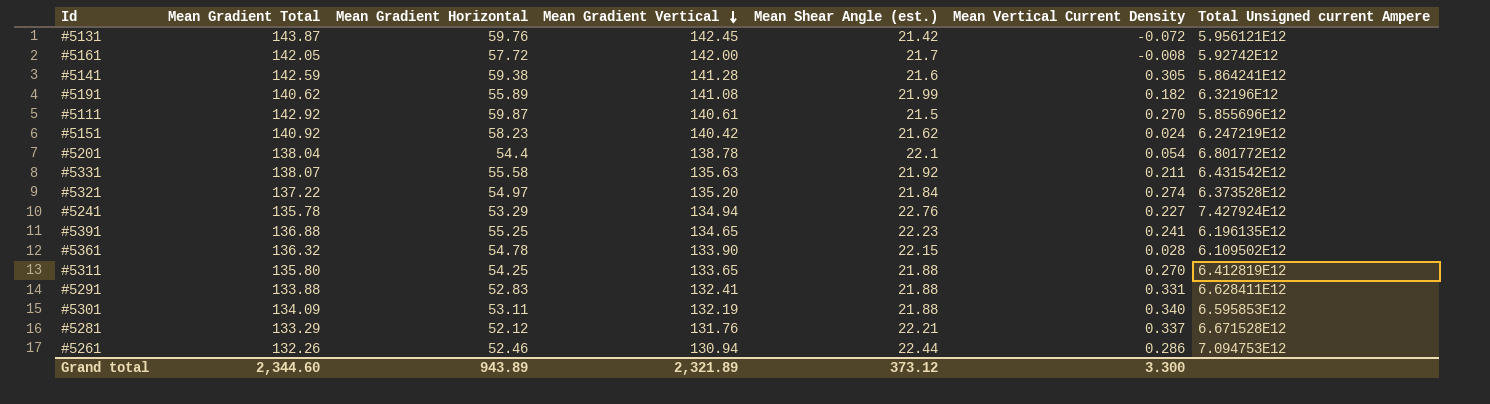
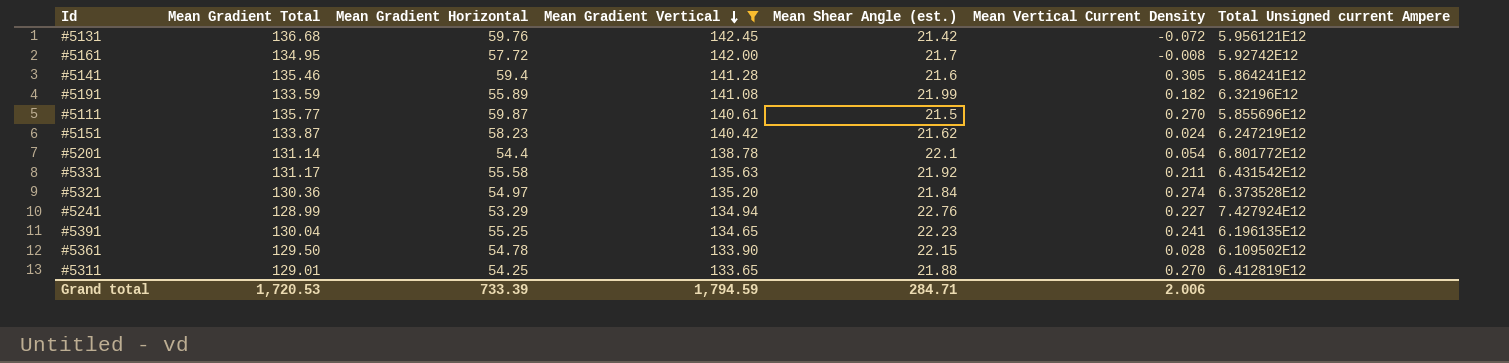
filter: none -> Mean Gradient Vertical >= 133.65
#5131 | Mean Gradient Total: 143.87 -> 136.68
#5161 | Mean Gradient Total: 142.05 -> 134.95
#5141 | Mean Gradient Total: 142.59 -> 135.46
#5141 | Mean Gradient Horizontal: 59.38 -> 59.4
#5191 | Mean Gradient Total: 140.62 -> 133.59
#5111 | Mean Gradient Total: 142.92 -> 135.77
#5151 | Mean Gradient Total: 140.92 -> 133.87
#5201 | Mean Gradient Total: 138.04 -> 131.14
#5331 | Mean Gradient Total: 138.07 -> 131.17
#5321 | Mean Gradient Total: 137.22 -> 130.36
#5241 | Mean Gradient Total: 135.78 -> 128.99
#5391 | Mean Gradient Total: 136.88 -> 130.04
#5361 | Mean Gradient Total: 136.32 -> 129.50
#5311 | Mean Gradient Total: 135.80 -> 129.01
Grand total | Mean Gradient Total: 2,344.60 -> 1,720.53
Grand total | Mean Gradient Horizontal: 943.89 -> 733.39
Grand total | Mean Gradient Vertical: 2,321.89 -> 1,794.59
Grand total | Mean Shear Angle (est.): 373.12 -> 284.71
Grand total | Mean Vertical Current Density: 3.300 -> 2.006

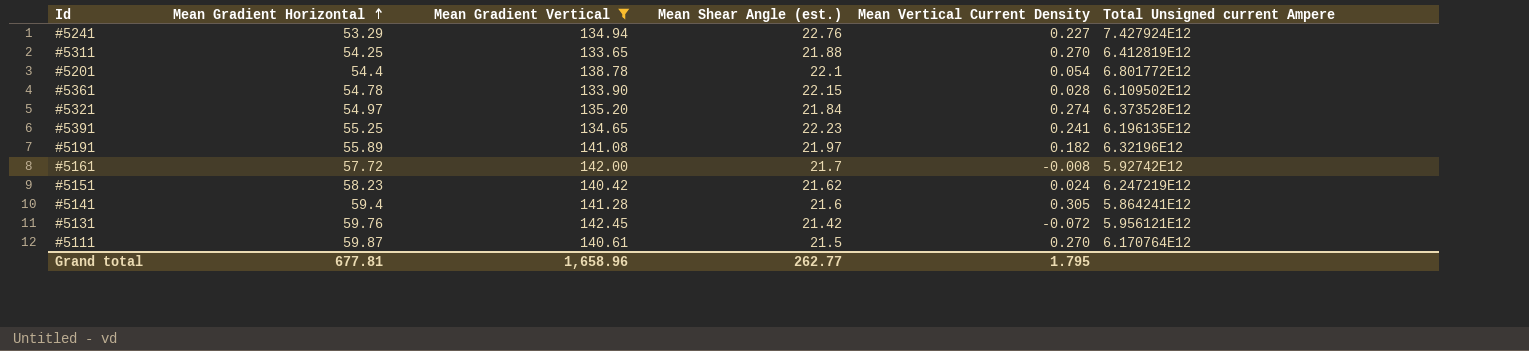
row order: Mean Gradient Vertical descending -> Mean Gradient Horizontal ascending
column Mean Gradient Total | position: 2 -> none
row #5331: 131.17 | 55.58 | 135.63 | 21.92 | 0.211 | 6.431542E12 -> none
#5191 | Mean Shear Angle (est.): 21.99 -> 21.97
#5111 | Total Unsigned current Ampere: 5.855696E12 -> 6.170764E12
Grand total | Mean Gradient Horizontal: 733.39 -> 677.81
Grand total | Mean Gradient Vertical: 1,794.59 -> 1,658.96
Grand total | Mean Shear Angle (est.): 284.71 -> 262.77
Grand total | Mean Vertical Current Density: 2.006 -> 1.795

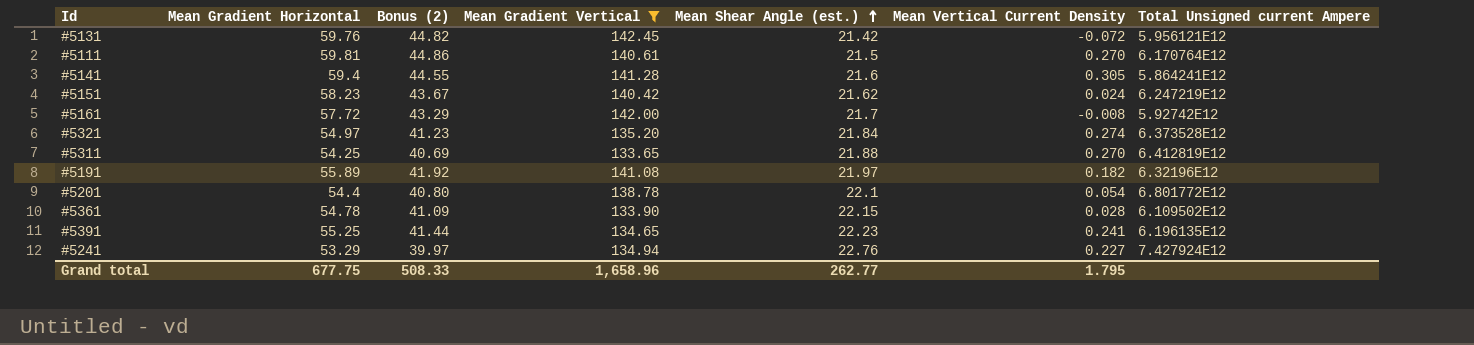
row order: Mean Gradient Horizontal ascending -> Mean Shear Angle (est.) ascending
column Bonus (2) | formula: none -> [Mean Gradient Horizontal] * 0.75
#5111 | Mean Gradient Horizontal: 59.87 -> 59.81
Grand total | Mean Gradient Horizontal: 677.81 -> 677.75

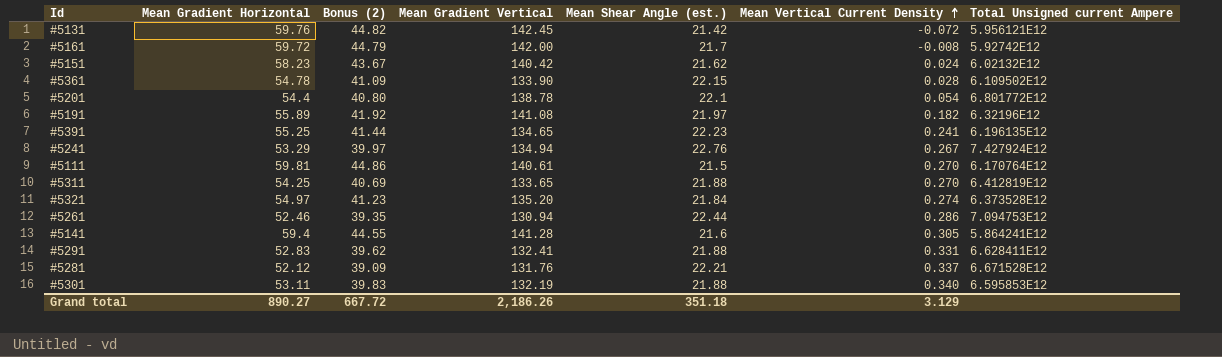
filter: Mean Gradient Vertical >= 133.65 -> none
row order: Mean Shear Angle (est.) ascending -> Mean Vertical Current Density ascending
#5161 | Mean Gradient Horizontal: 57.72 -> 59.72
#5161 | Bonus (2): 43.29 -> 44.79
#5151 | Total Unsigned current Ampere: 6.247219E12 -> 6.02132E12
#5241 | Mean Vertical Current Density: 0.227 -> 0.267
Grand total | Mean Gradient Horizontal: 677.75 -> 890.27
Grand total | Bonus (2): 508.33 -> 667.72
Grand total | Mean Gradient Vertical: 1,658.96 -> 2,186.26
Grand total | Mean Shear Angle (est.): 262.77 -> 351.18
Grand total | Mean Vertical Current Density: 1.795 -> 3.129

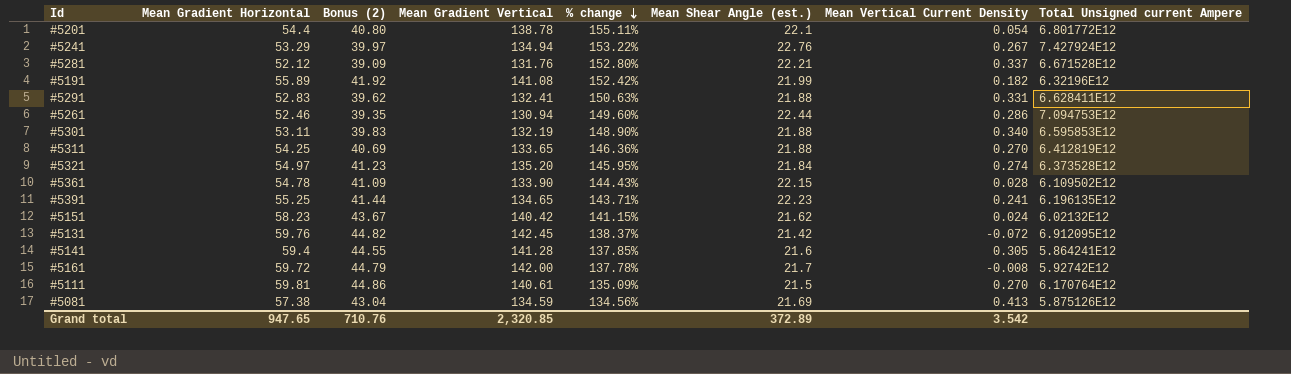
row order: Mean Vertical Current Density ascending -> % change descending
column % change | formula: none -> ([Mean Gradient Vertical] - [Mean Gradient Horizontal]) / [Mean Gradient Horizontal]
#5191 | Mean Shear Angle (est.): 21.97 -> 21.99
#5131 | Total Unsigned current Ampere: 5.956121E12 -> 6.912095E12
row #5081: none -> 57.38 | 43.04 | 134.59 | 134.56% | 21.69 | 0.413 | 5.875126E12
Grand total | Mean Gradient Horizontal: 890.27 -> 947.65
Grand total | Bonus (2): 667.72 -> 710.76
Grand total | Mean Gradient Vertical: 2,186.26 -> 2,320.85
Grand total | Mean Shear Angle (est.): 351.18 -> 372.89
Grand total | Mean Vertical Current Density: 3.129 -> 3.542

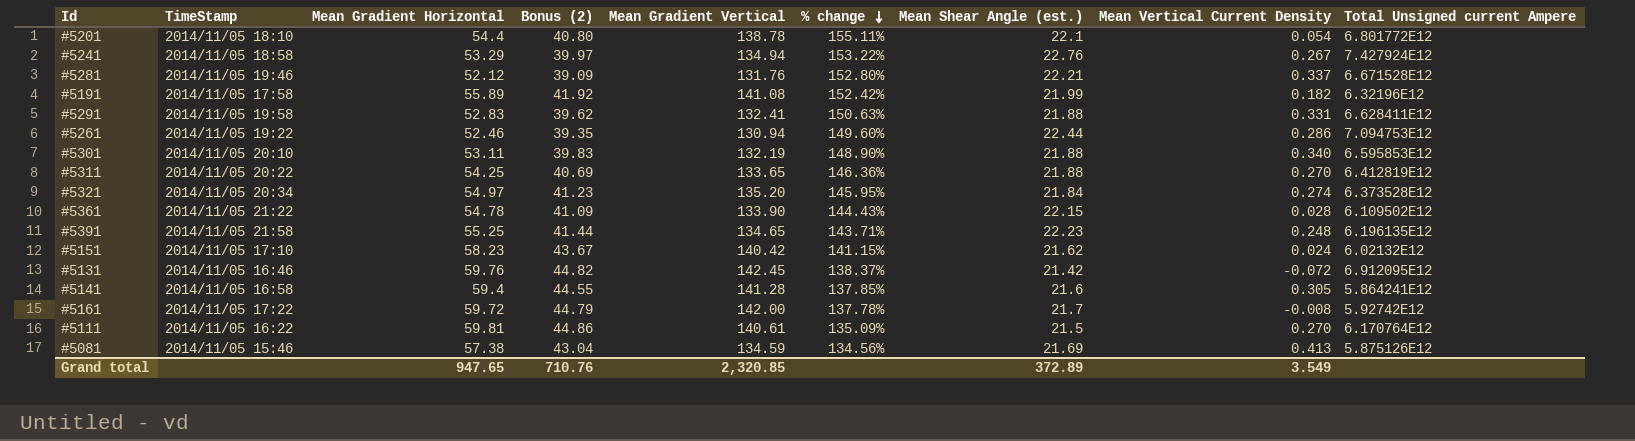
column TimeStamp | position: none -> 2
#5391 | Mean Vertical Current Density: 0.241 -> 0.248
Grand total | Mean Vertical Current Density: 3.542 -> 3.549

